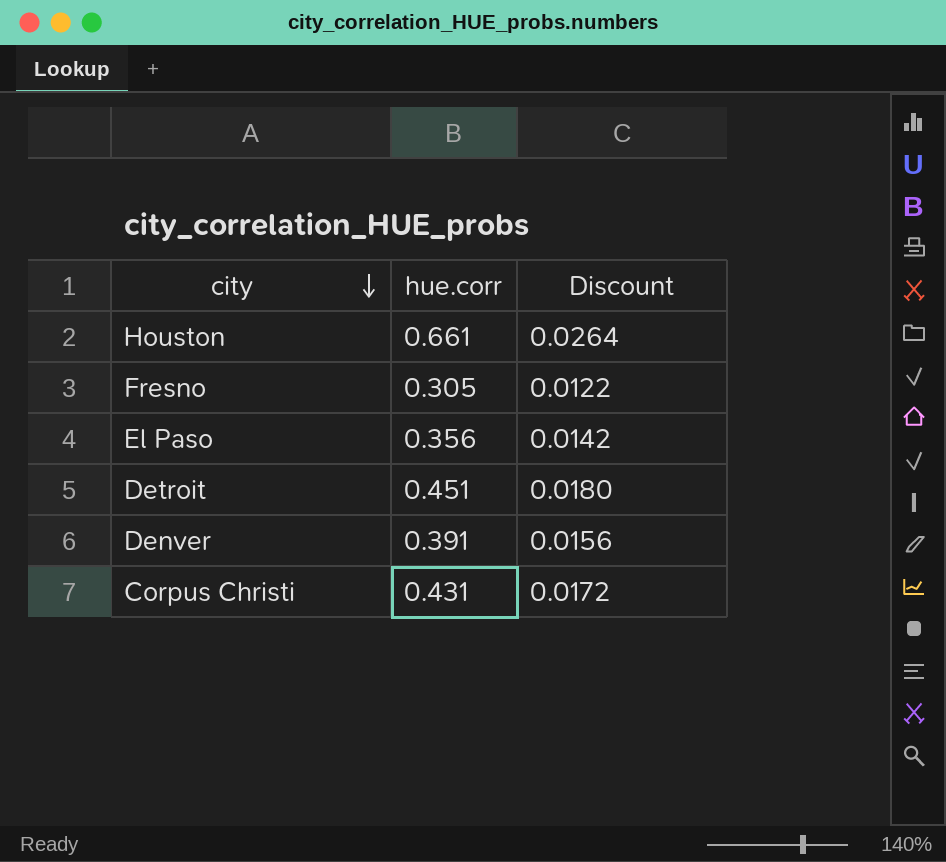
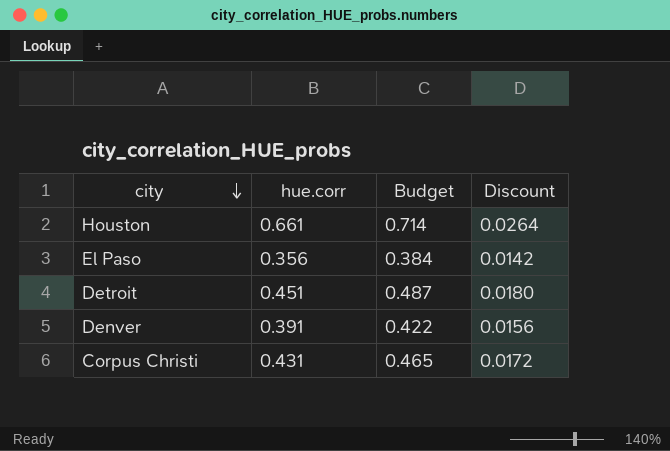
column Budget | formula: none -> [hue.corr] * 1.08
row Fresno: 0.305 | 0.0122 -> none

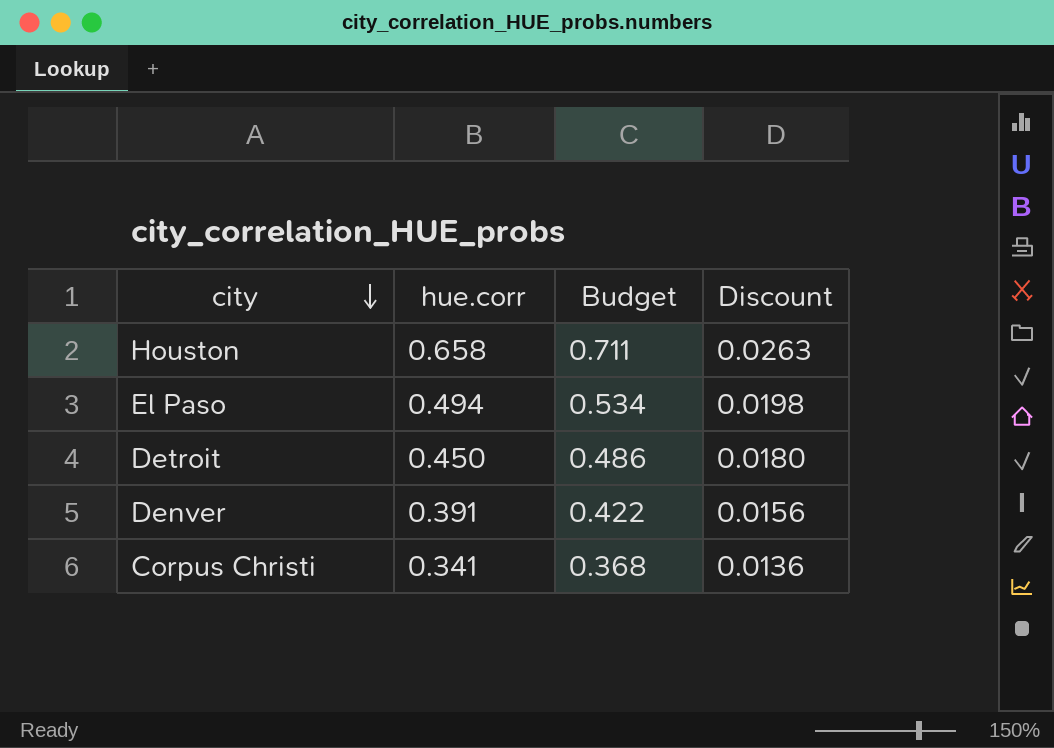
Houston | hue.corr: 0.661 -> 0.658
Houston | Budget: 0.714 -> 0.711
Houston | Discount: 0.0264 -> 0.0263
El Paso | hue.corr: 0.356 -> 0.494
El Paso | Budget: 0.384 -> 0.534
El Paso | Discount: 0.0142 -> 0.0198
Detroit | hue.corr: 0.451 -> 0.450
Detroit | Budget: 0.487 -> 0.486
Corpus Christi | hue.corr: 0.431 -> 0.341
Corpus Christi | Budget: 0.465 -> 0.368
Corpus Christi | Discount: 0.0172 -> 0.0136

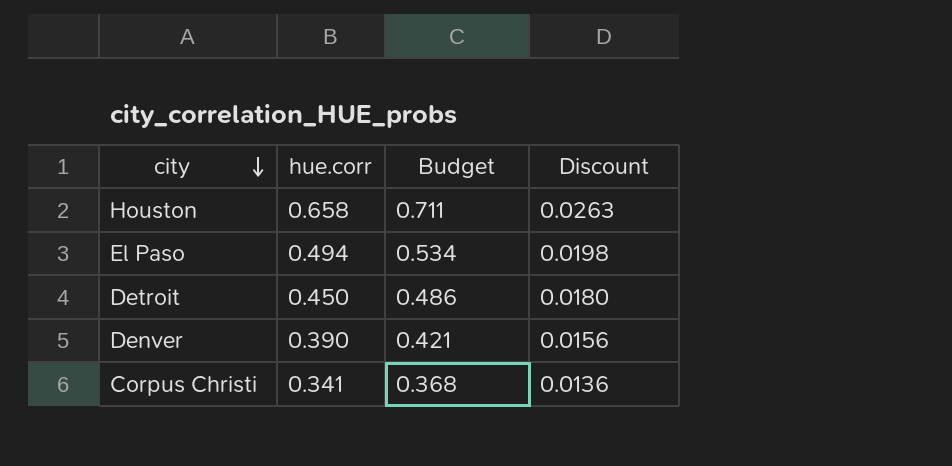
Denver | hue.corr: 0.391 -> 0.390
Denver | Budget: 0.422 -> 0.421

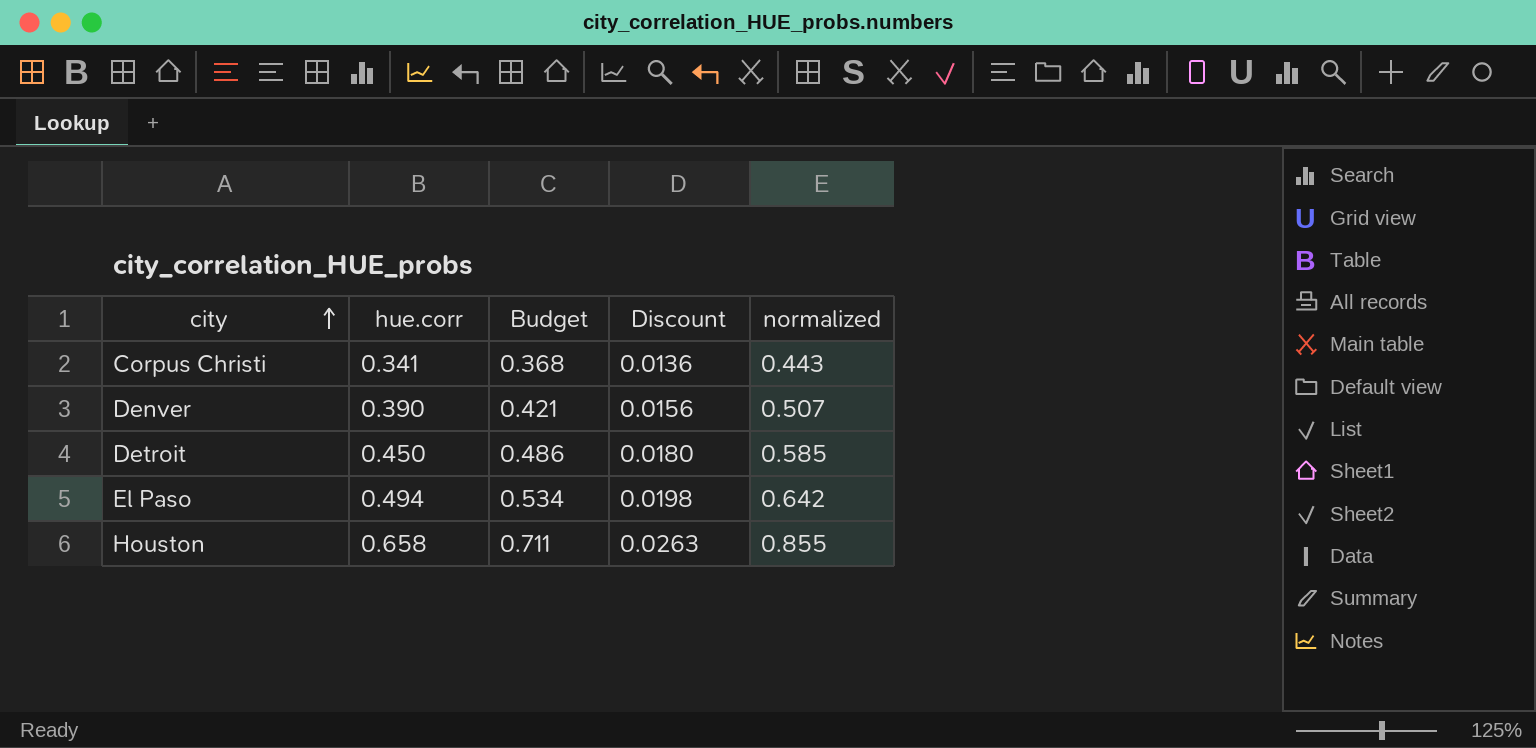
row order: city descending -> city ascending
column normalized | formula: none -> [hue.corr] * 1.3

